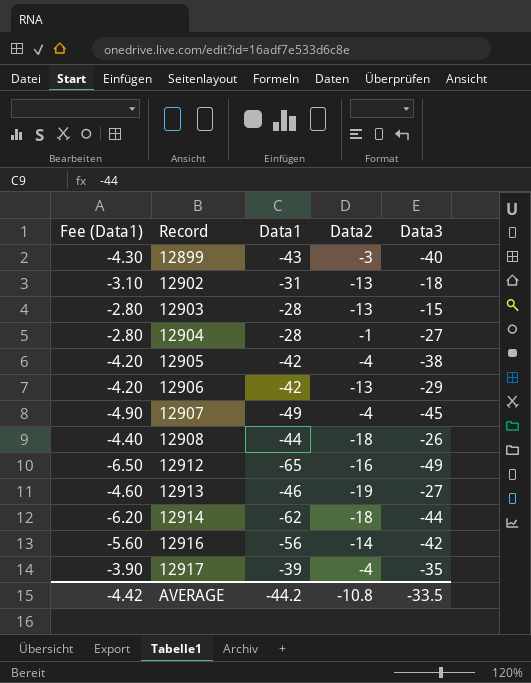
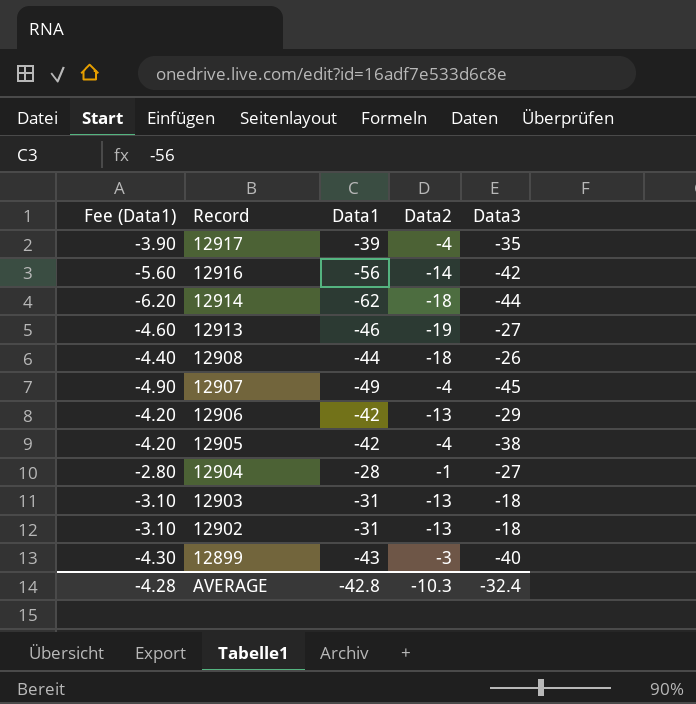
row order: Record ascending -> Record descending
row 12912: -6.50 | -65 | -16 | -49 -> none
12903 | Fee (Data1): -2.80 -> -3.10
12903 | Data1: -28 -> -31
12903 | Data3: -15 -> -18
AVERAGE | Fee (Data1): -4.42 -> -4.28
AVERAGE | Data1: -44.2 -> -42.8
AVERAGE | Data2: -10.8 -> -10.3
AVERAGE | Data3: -33.5 -> -32.4

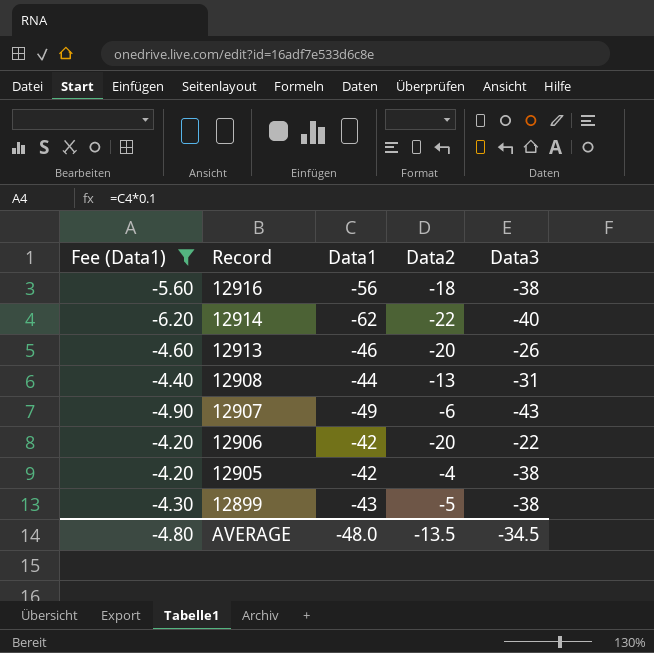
filter: none -> Fee (Data1) <= -4.20
12916 | Data2: -14 -> -18
12916 | Data3: -42 -> -38
12914 | Data2: -18 -> -22
12914 | Data3: -44 -> -40
12913 | Data2: -19 -> -20
12913 | Data3: -27 -> -26
12908 | Data2: -18 -> -13
12908 | Data3: -26 -> -31
12907 | Data2: -4 -> -6
12907 | Data3: -45 -> -43
12906 | Data2: -13 -> -20
12906 | Data3: -29 -> -22
12899 | Data2: -3 -> -5
12899 | Data3: -40 -> -38
AVERAGE | Fee (Data1): -4.28 -> -4.80
AVERAGE | Data1: -42.8 -> -48.0
AVERAGE | Data2: -10.3 -> -13.5
AVERAGE | Data3: -32.4 -> -34.5

